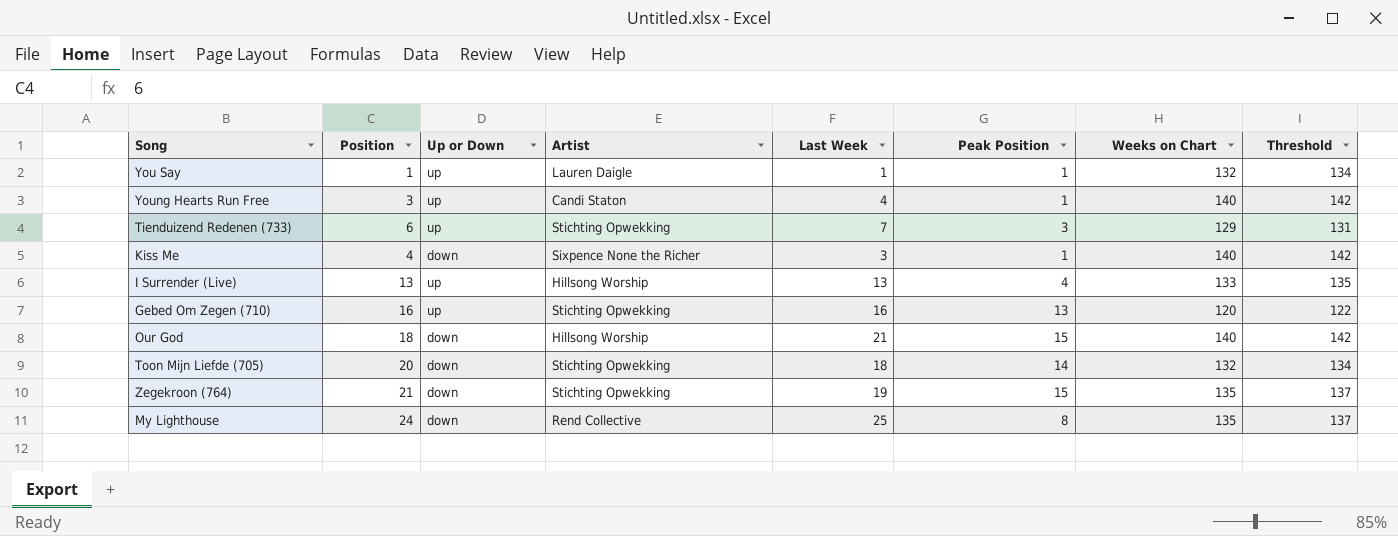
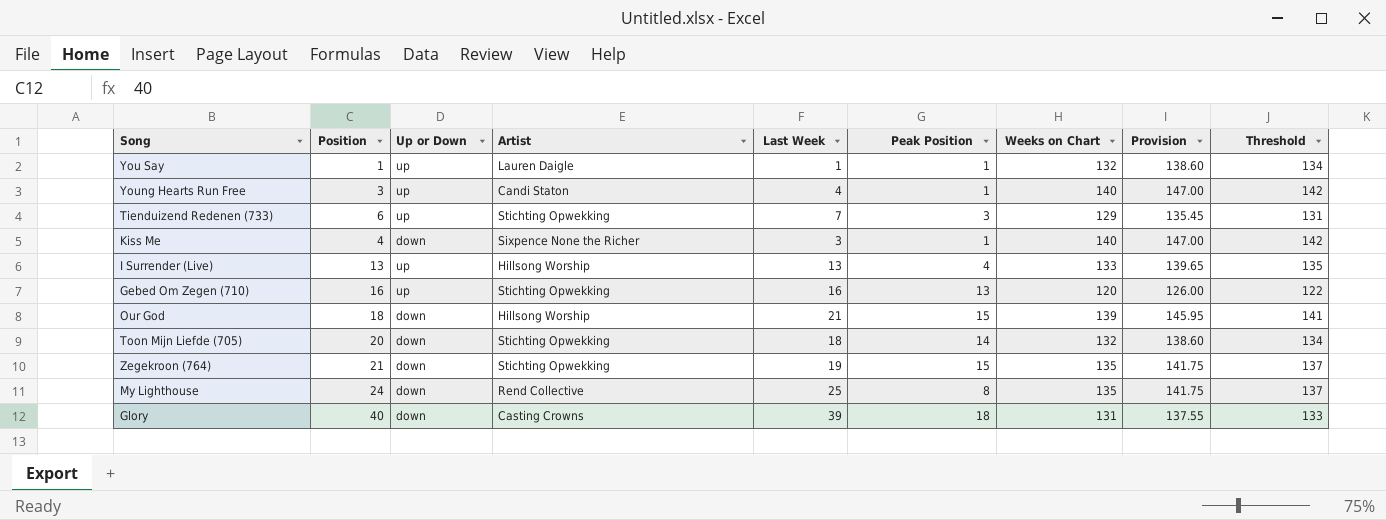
column Provision | formula: none -> [Weeks on Chart] * 1.05
Our God | Weeks on Chart: 140 -> 139
Our God | Threshold: 142 -> 141
row Glory: none -> 40 | down | Casting Crowns | 39 | 18 | 131 | 137.55 | 133

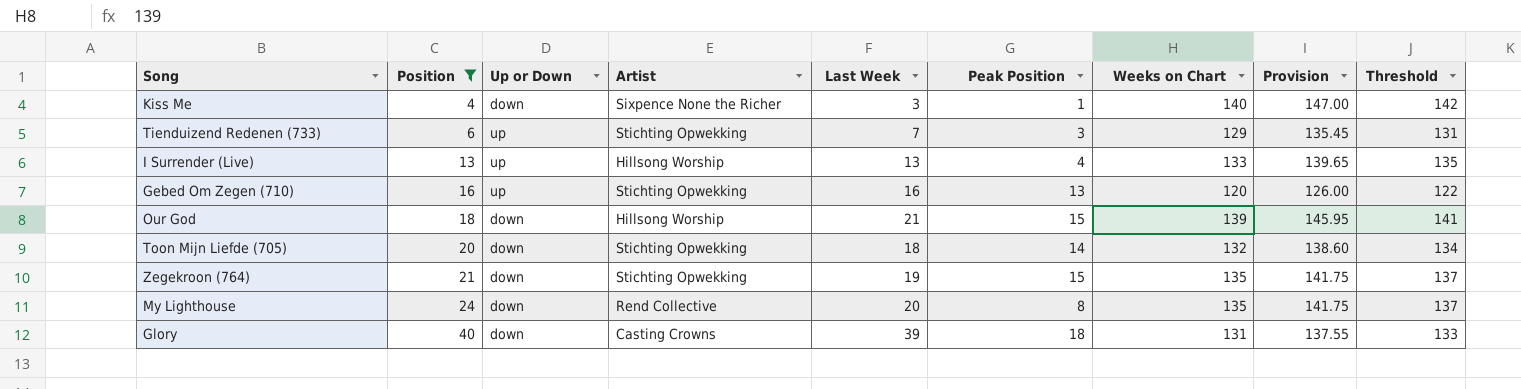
filter: none -> Position >= 4
row order: none -> Position ascending
My Lighthouse | Last Week: 25 -> 20

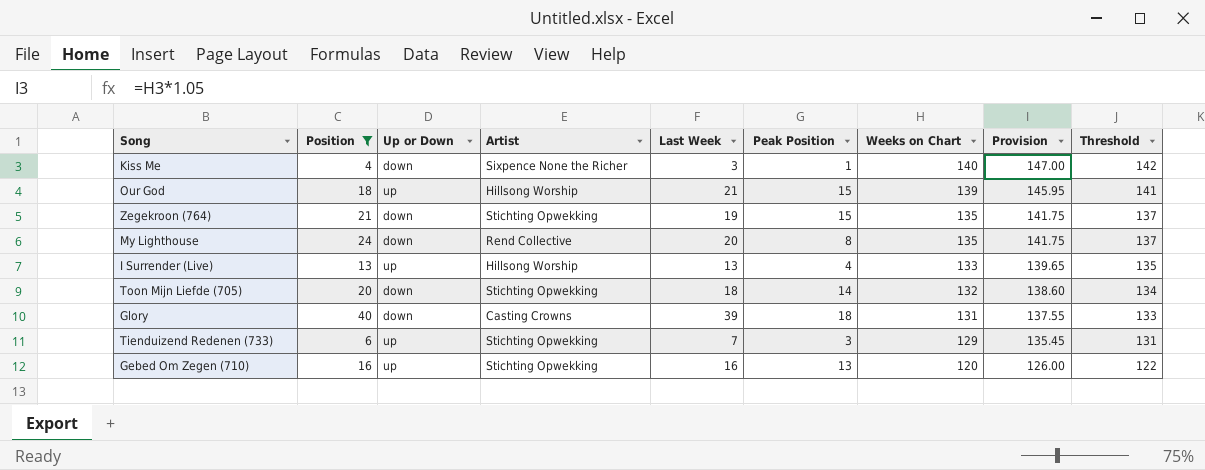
row order: Position ascending -> Weeks on Chart descending
Our God | Up or Down: down -> up

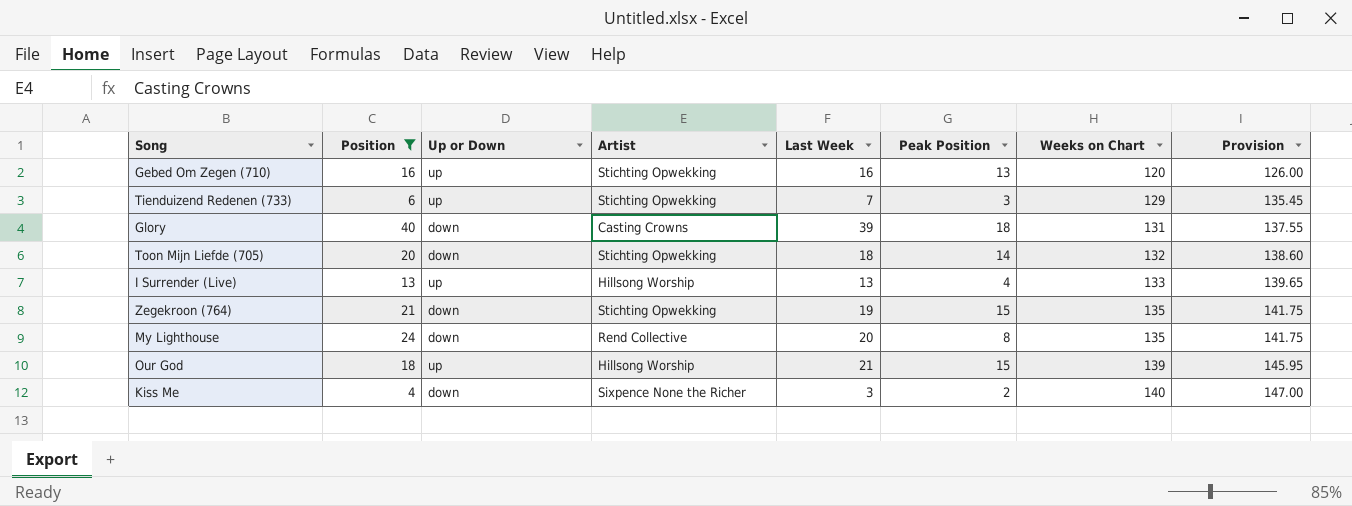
row order: Weeks on Chart descending -> Weeks on Chart ascending
column Threshold | formula: [Weeks on Chart] + 2 -> none
Kiss Me | Peak Position: 1 -> 2

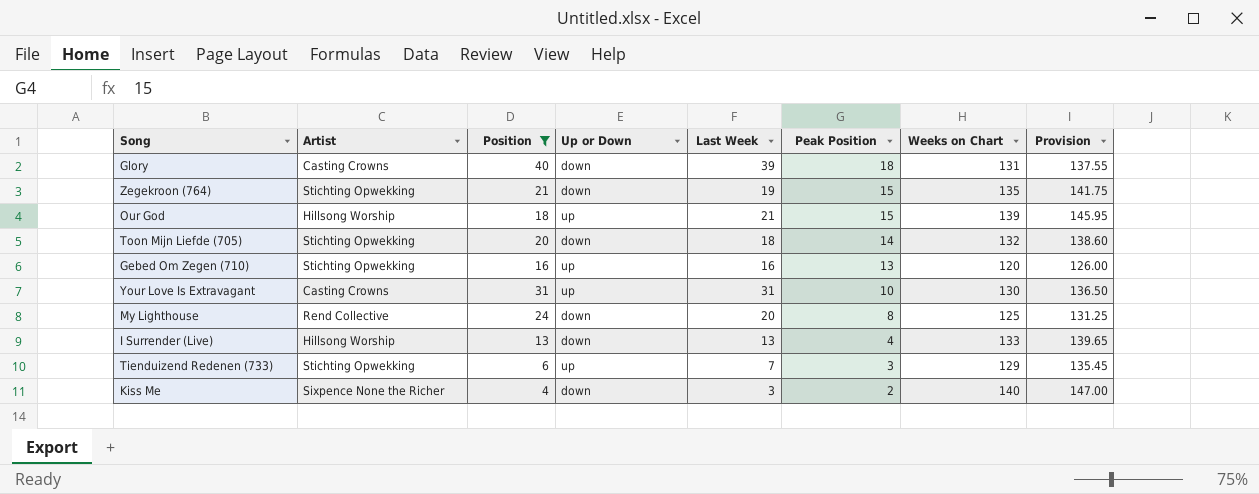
row order: Weeks on Chart ascending -> Peak Position descending
column Artist | position: 4 -> 2
row Your Love Is Extravagant: none -> Casting Crowns | 31 | up | 31 | 10 | 130 | 136.50
My Lighthouse | Weeks on Chart: 135 -> 125
My Lighthouse | Provision: 141.75 -> 131.25
I Surrender (Live) | Up or Down: up -> down

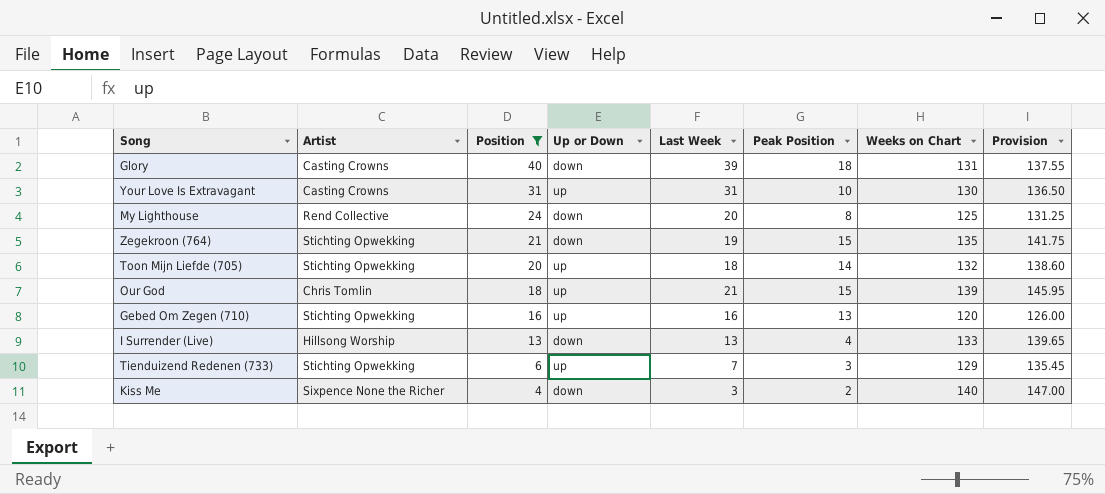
row order: Peak Position descending -> Position descending
Toon Mijn Liefde (705) | Up or Down: down -> up
Our God | Artist: Hillsong Worship -> Chris Tomlin

